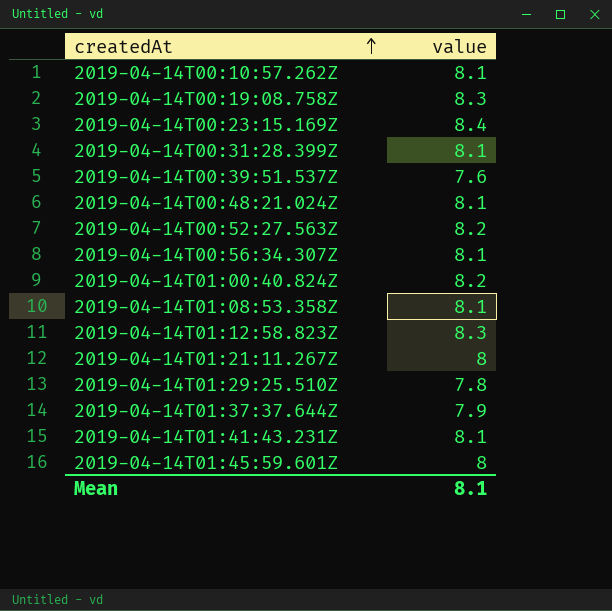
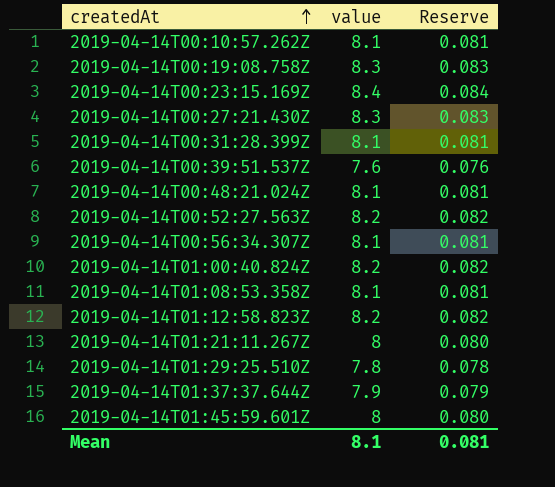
column Reserve | formula: none -> [value] * 0.01
row 2019-04-14T01:41:43.231Z: 8.1 -> none
row 2019-04-14T00:27:21.430Z: none -> 8.3 | 0.083
2019-04-14T01:12:58.823Z | value: 8.3 -> 8.2

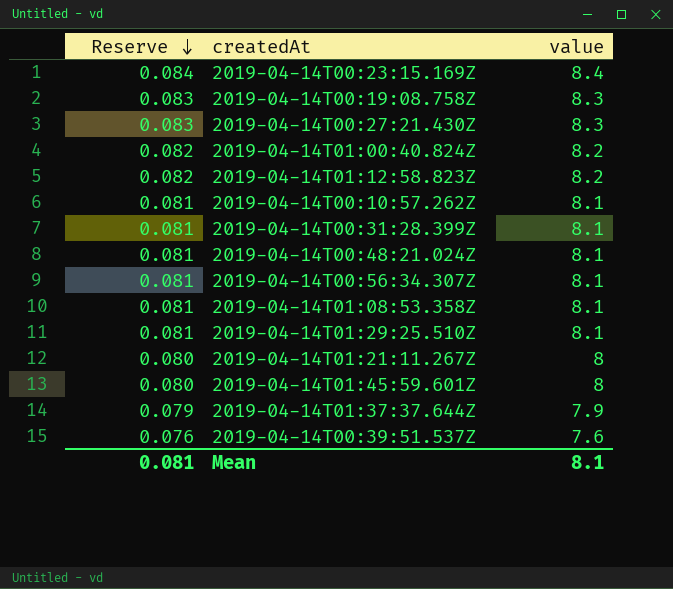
row order: createdAt ascending -> Reserve descending
column Reserve | position: 3 -> 1
row 2019-04-14T00:52:27.563Z: 8.2 | 0.082 -> none
2019-04-14T01:29:25.510Z | Reserve: 0.078 -> 0.081
2019-04-14T01:29:25.510Z | value: 7.8 -> 8.1

